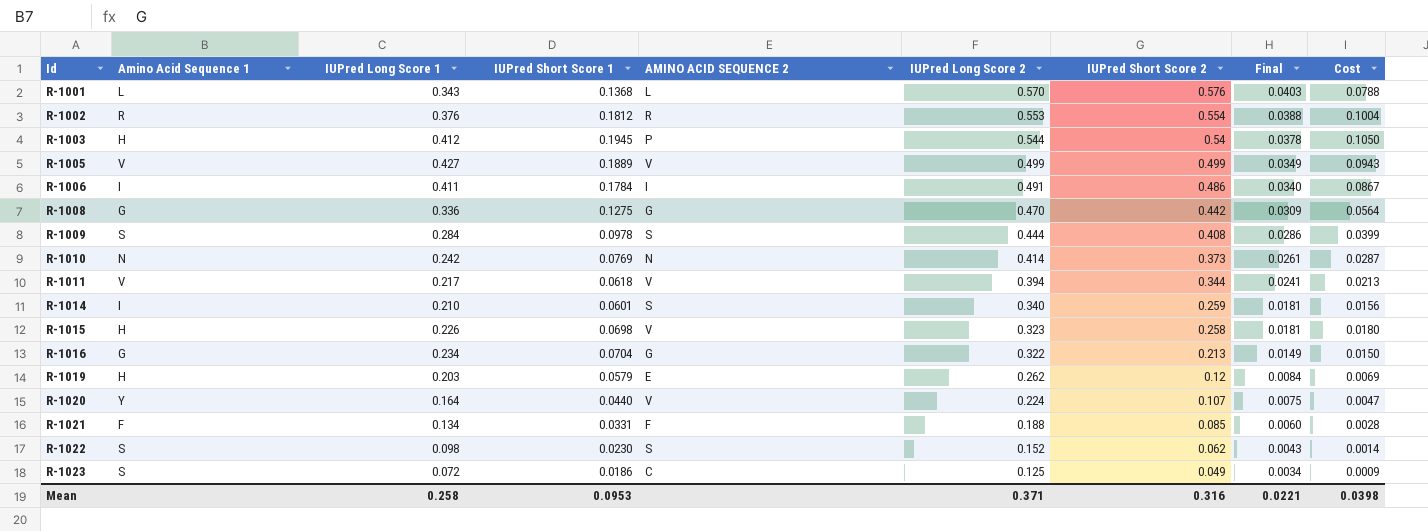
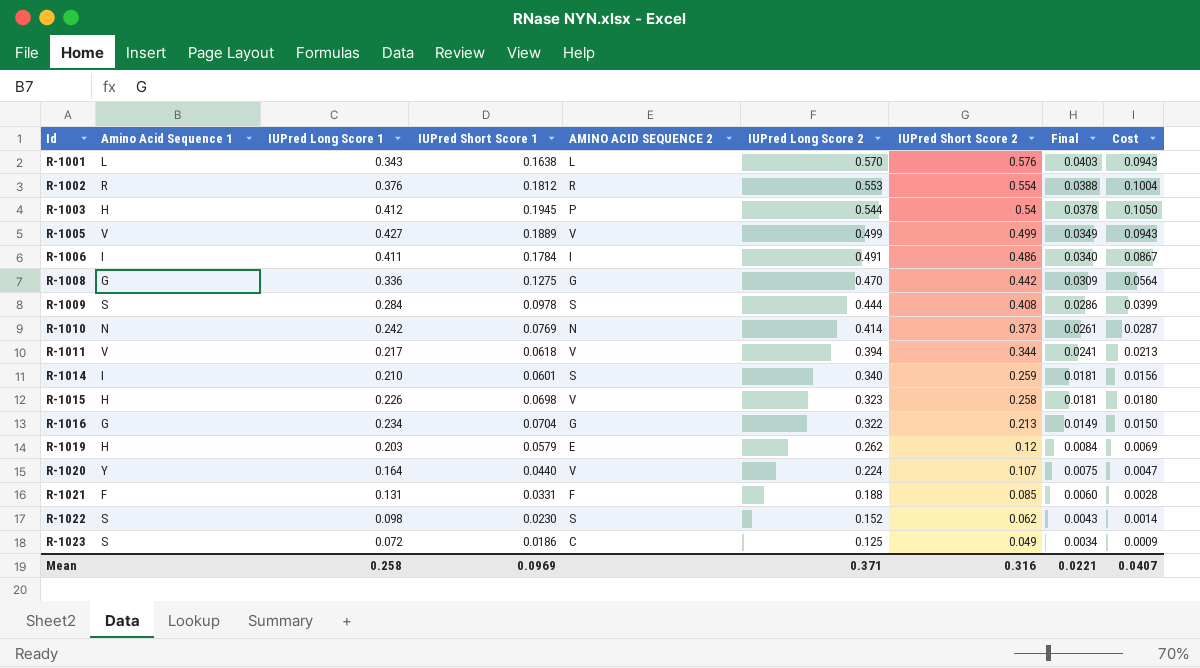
R-1001 | IUPred Short Score 1: 0.1368 -> 0.1638
R-1001 | Cost: 0.0788 -> 0.0943
R-1021 | IUPred Long Score 1: 0.134 -> 0.131
Mean | IUPred Short Score 1: 0.0953 -> 0.0969
Mean | Cost: 0.0398 -> 0.0407

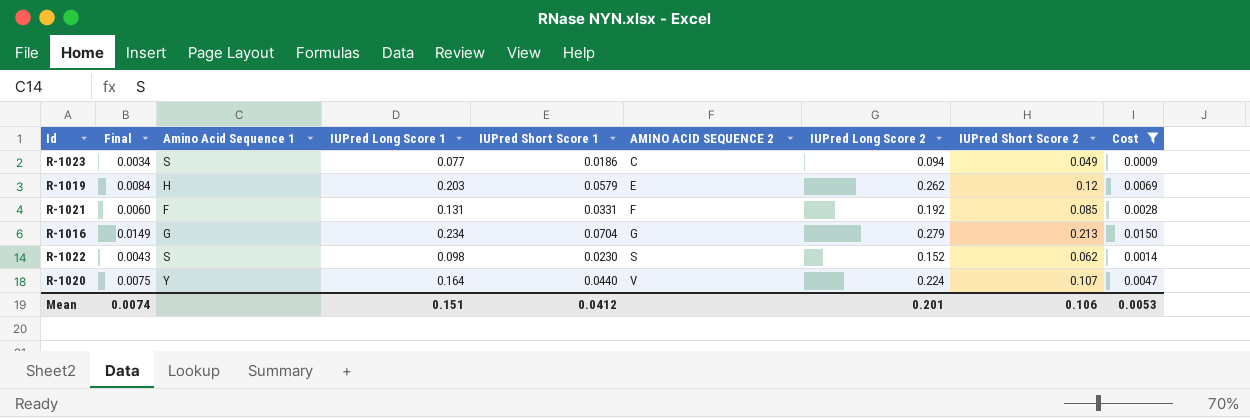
filter: none -> Cost <= 0.0150
row order: Id ascending -> AMINO ACID SEQUENCE 2 ascending
column Final | position: 8 -> 2
R-1023 | IUPred Long Score 1: 0.072 -> 0.077
R-1023 | IUPred Long Score 2: 0.125 -> 0.094
R-1021 | IUPred Long Score 2: 0.188 -> 0.192
R-1016 | IUPred Long Score 2: 0.322 -> 0.279
Mean | Final: 0.0221 -> 0.0074
Mean | IUPred Long Score 1: 0.258 -> 0.151
Mean | IUPred Short Score 1: 0.0969 -> 0.0412
Mean | IUPred Long Score 2: 0.371 -> 0.201
Mean | IUPred Short Score 2: 0.316 -> 0.106
Mean | Cost: 0.0407 -> 0.0053

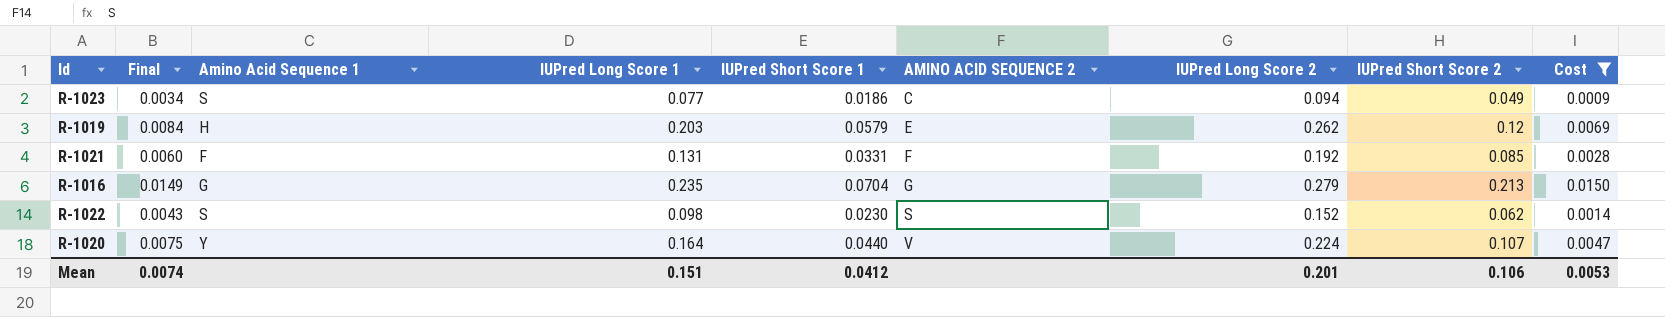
R-1016 | IUPred Long Score 1: 0.234 -> 0.235

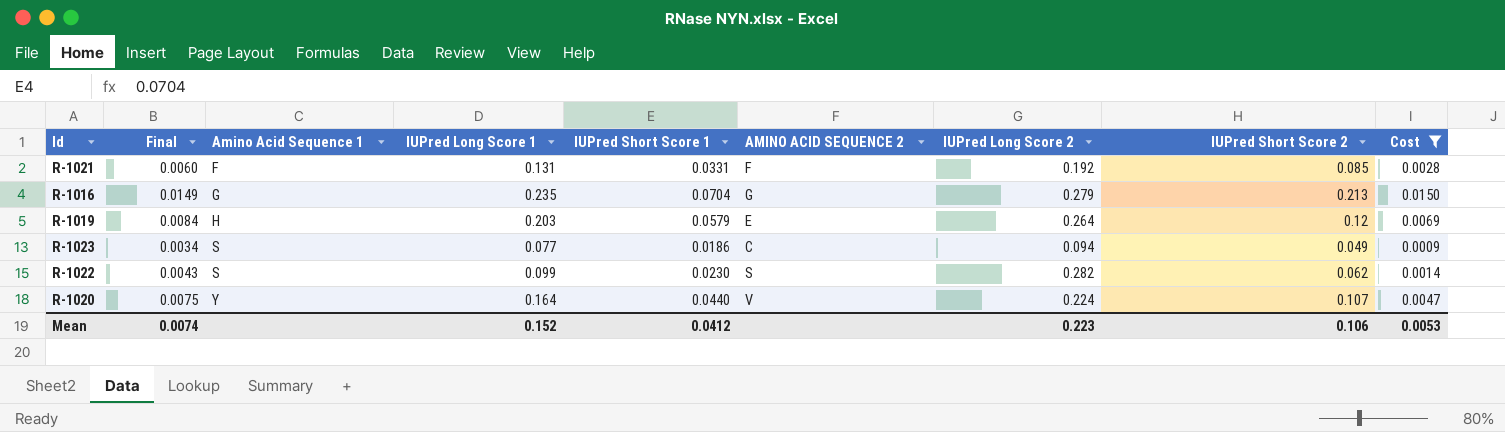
row order: AMINO ACID SEQUENCE 2 ascending -> Amino Acid Sequence 1 ascending
R-1019 | IUPred Long Score 2: 0.262 -> 0.264
R-1022 | IUPred Long Score 1: 0.098 -> 0.099
R-1022 | IUPred Long Score 2: 0.152 -> 0.282
Mean | IUPred Long Score 1: 0.151 -> 0.152
Mean | IUPred Long Score 2: 0.201 -> 0.223

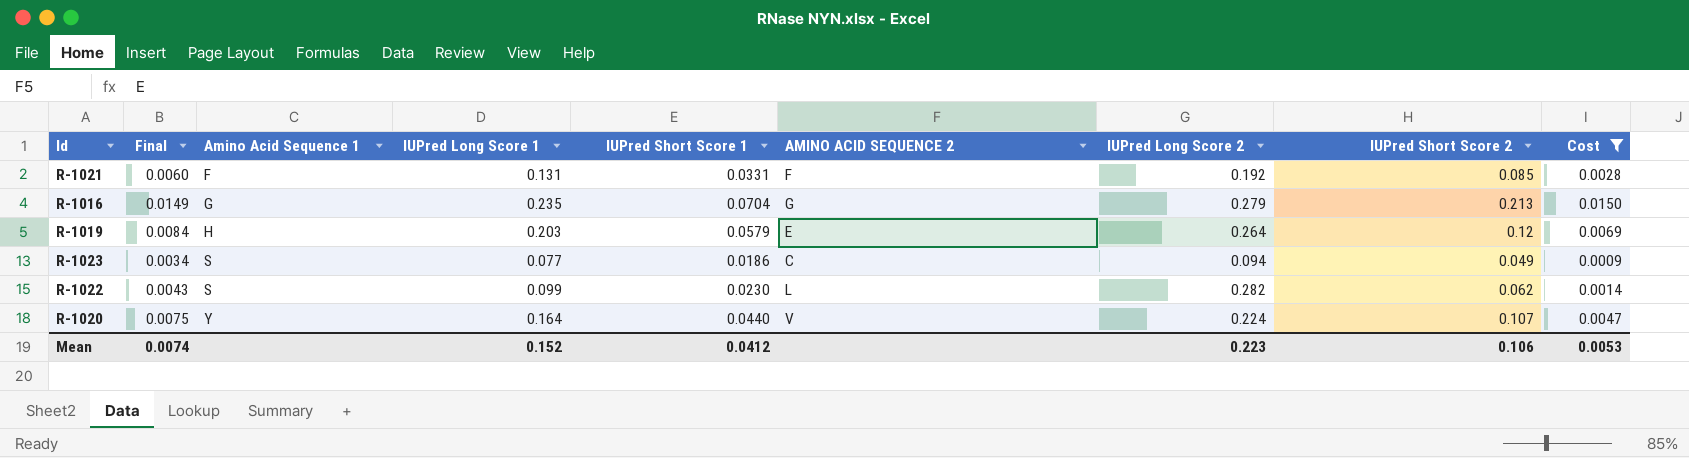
R-1022 | AMINO ACID SEQUENCE 2: S -> L

